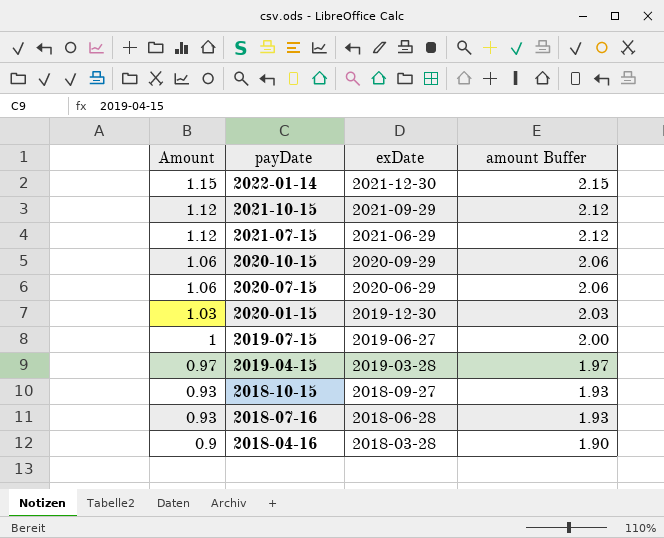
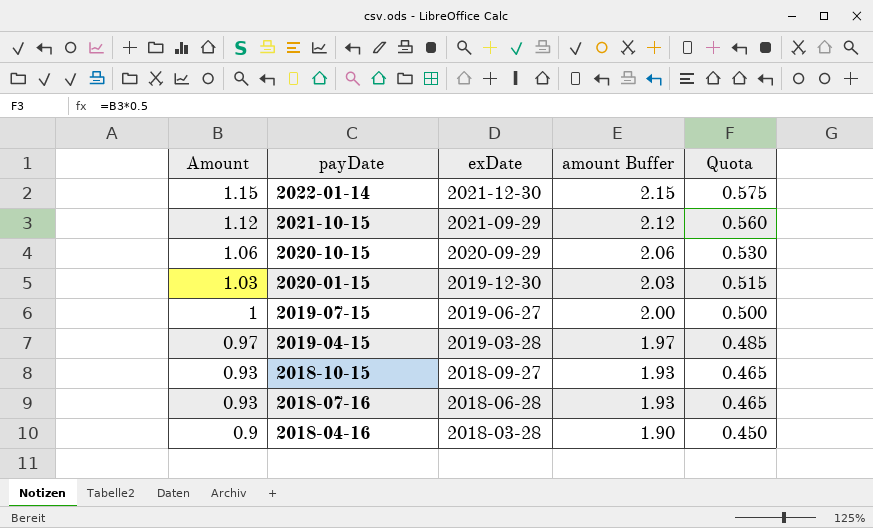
column Quota | formula: none -> [Amount] * 0.5
row 2021-07-15: 1.12 | 2021-06-29 | 2.12 -> none
row 2020-07-15: 1.06 | 2020-06-29 | 2.06 -> none

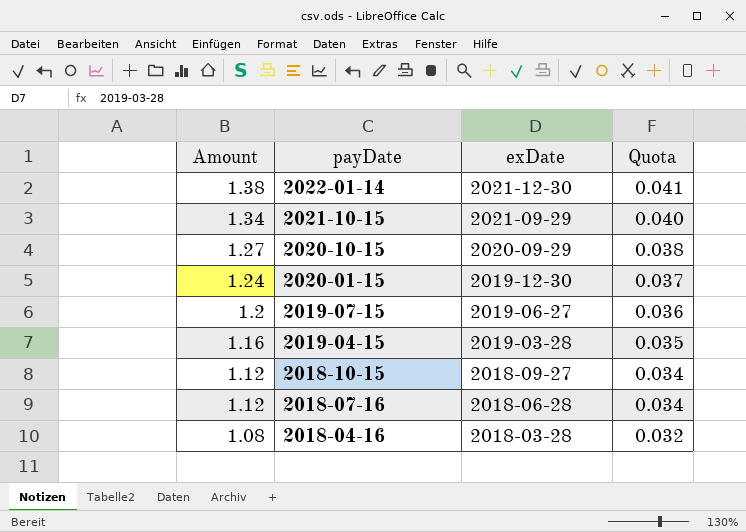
column amount Buffer | formula: [Amount] + 1 -> none
column Quota | formula: [Amount] * 0.5 -> [Amount] * 0.03
2022-01-14 | Amount: 1.15 -> 1.38
2021-10-15 | Amount: 1.12 -> 1.34
2020-10-15 | Amount: 1.06 -> 1.27
2020-01-15 | Amount: 1.03 -> 1.24
2019-07-15 | Amount: 1 -> 1.2
2019-04-15 | Amount: 0.97 -> 1.16
2018-10-15 | Amount: 0.93 -> 1.12
2018-07-16 | Amount: 0.93 -> 1.12
2018-04-16 | Amount: 0.9 -> 1.08

